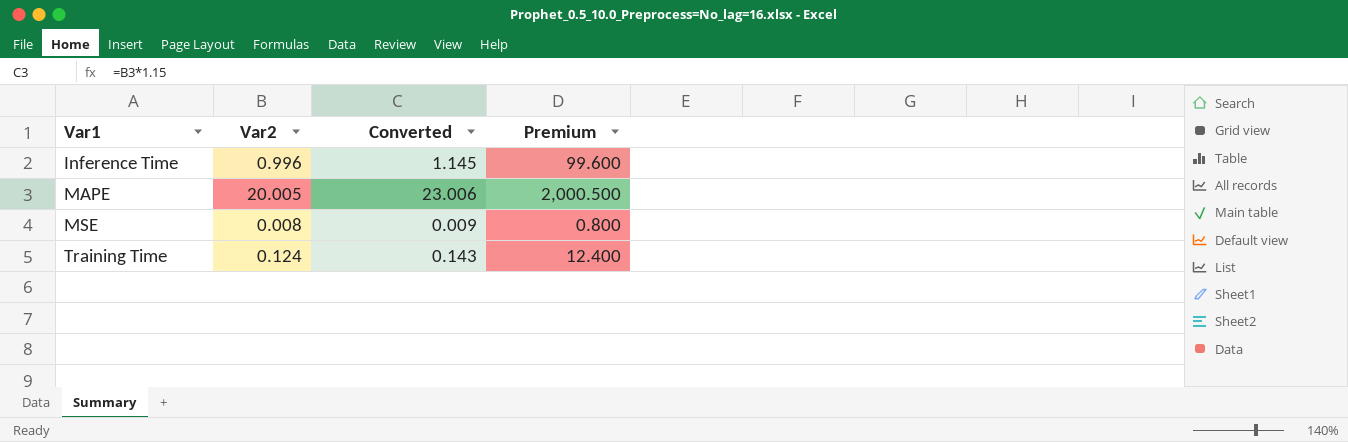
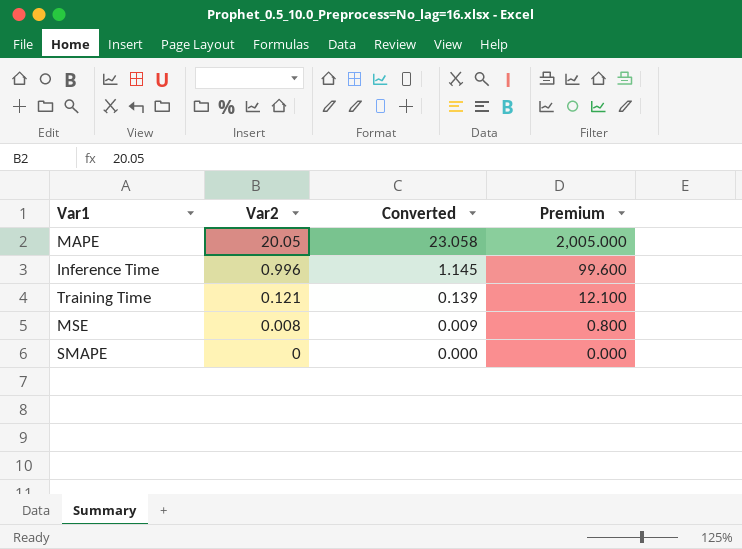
row order: Var1 ascending -> Var2 descending
MAPE | Var2: 20.005 -> 20.05
MAPE | Converted: 23.006 -> 23.058
MAPE | Premium: 2,000.500 -> 2,005.000
Training Time | Var2: 0.124 -> 0.121
Training Time | Converted: 0.143 -> 0.139
Training Time | Premium: 12.400 -> 12.100
row SMAPE: none -> 0 | 0.000 | 0.000

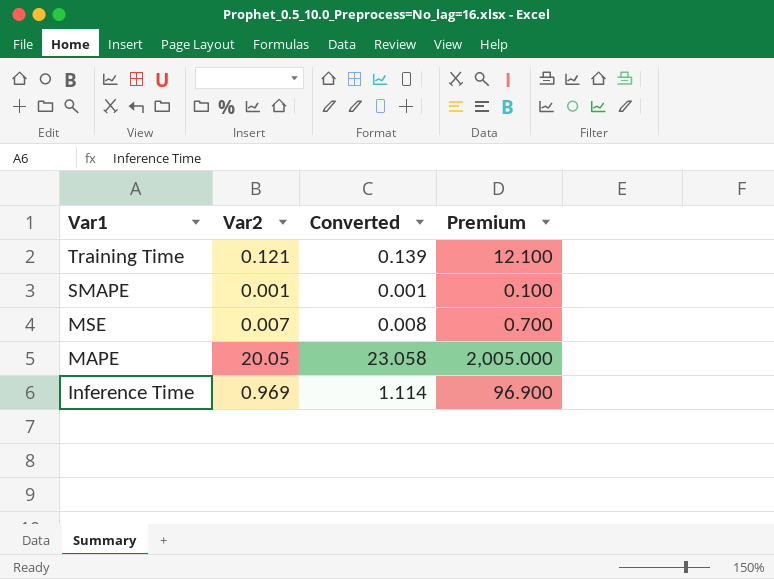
row order: Var2 descending -> Var1 descending
SMAPE | Var2: 0 -> 0.001
SMAPE | Converted: 0.000 -> 0.001
SMAPE | Premium: 0.000 -> 0.100
MSE | Var2: 0.008 -> 0.007
MSE | Converted: 0.009 -> 0.008
MSE | Premium: 0.800 -> 0.700
Inference Time | Var2: 0.996 -> 0.969
Inference Time | Converted: 1.145 -> 1.114
Inference Time | Premium: 99.600 -> 96.900

